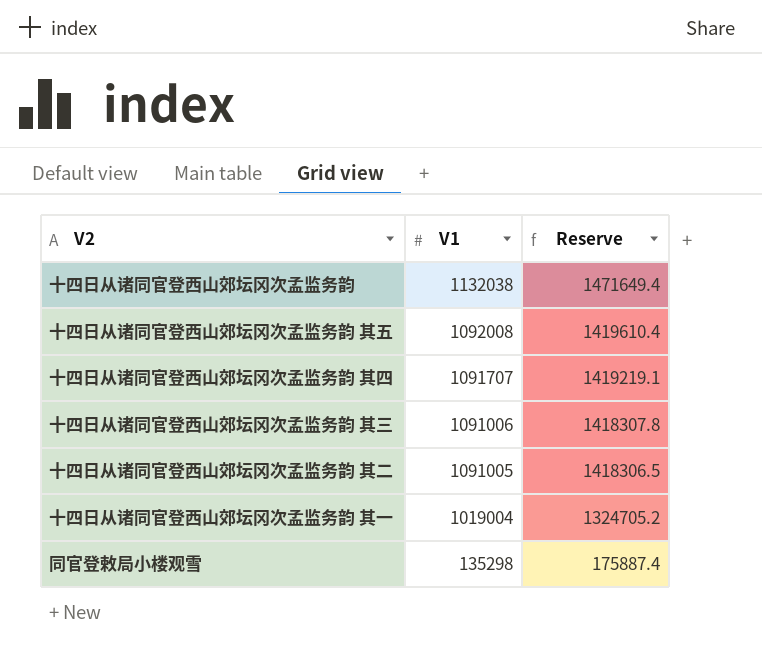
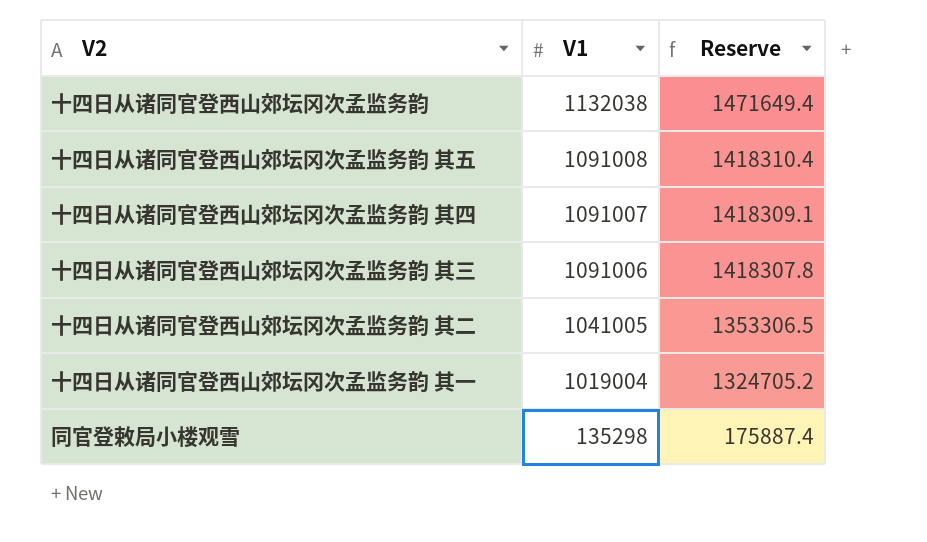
十四日从诸同官登西山郊坛冈次孟监务韵 其五 | V1: 1092008 -> 1091008
十四日从诸同官登西山郊坛冈次孟监务韵 其五 | Reserve: 1419610.4 -> 1418310.4
十四日从诸同官登西山郊坛冈次孟监务韵 其四 | V1: 1091707 -> 1091007
十四日从诸同官登西山郊坛冈次孟监务韵 其四 | Reserve: 1419219.1 -> 1418309.1
十四日从诸同官登西山郊坛冈次孟监务韵 其二 | V1: 1091005 -> 1041005
十四日从诸同官登西山郊坛冈次孟监务韵 其二 | Reserve: 1418306.5 -> 1353306.5

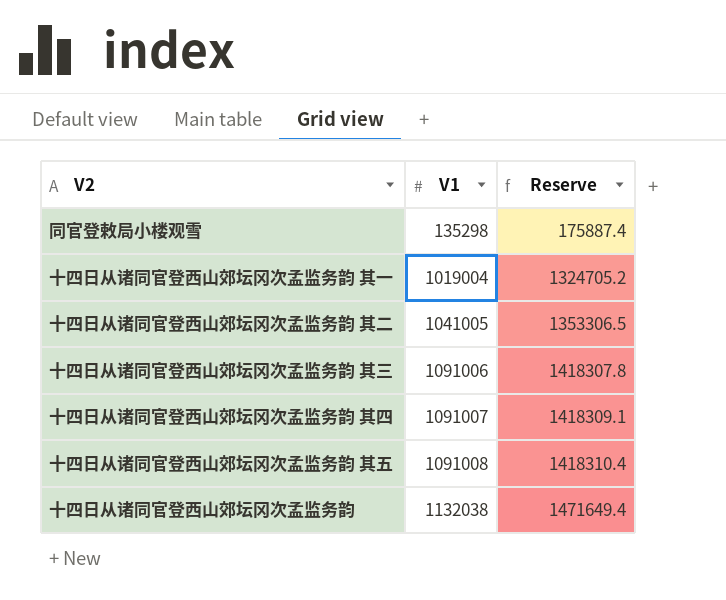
row order: V1 descending -> V1 ascending

